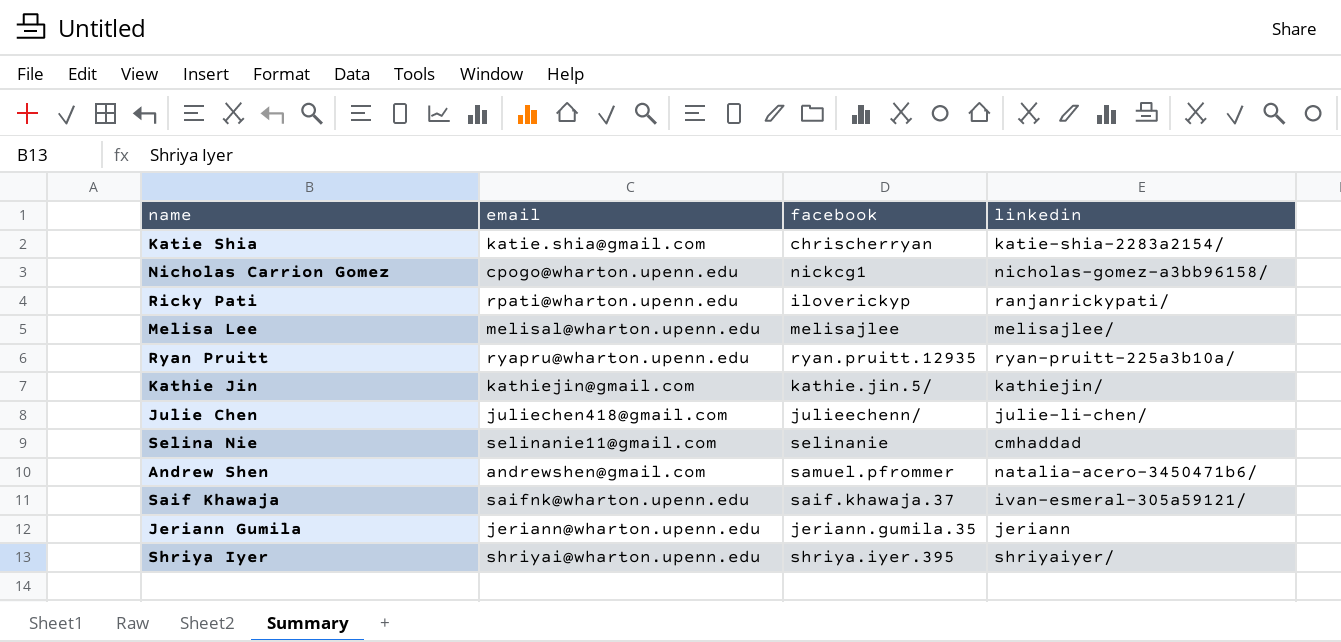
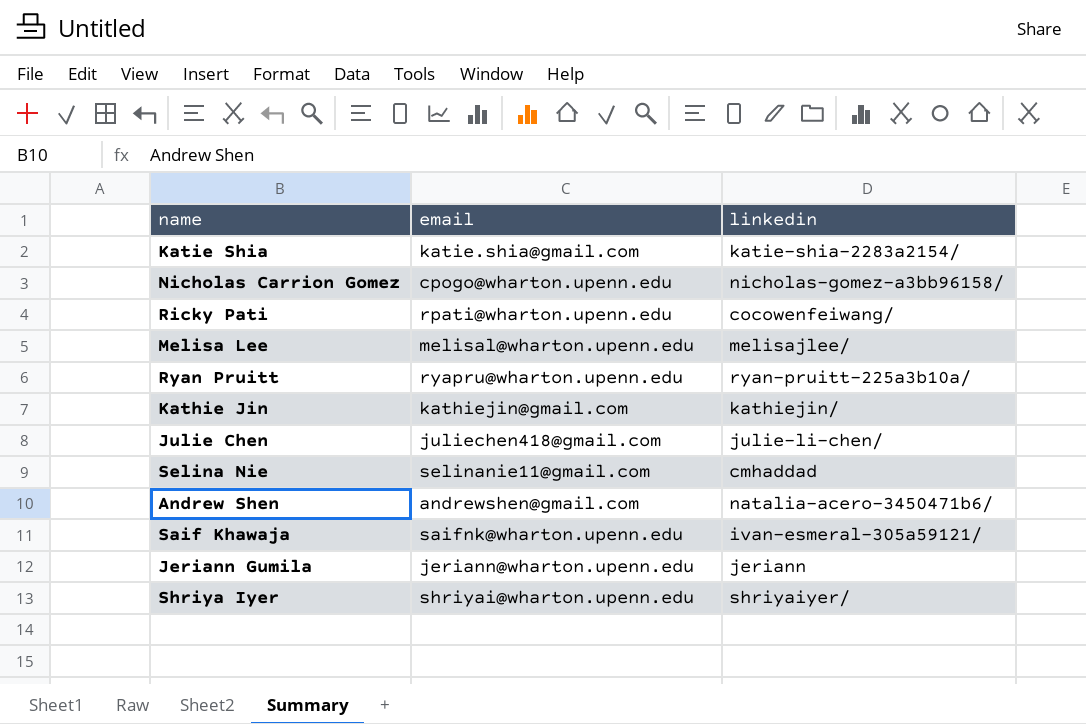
column facebook | position: 3 -> none
Ricky Pati | linkedin: ranjanrickypati/ -> cocowenfeiwang/

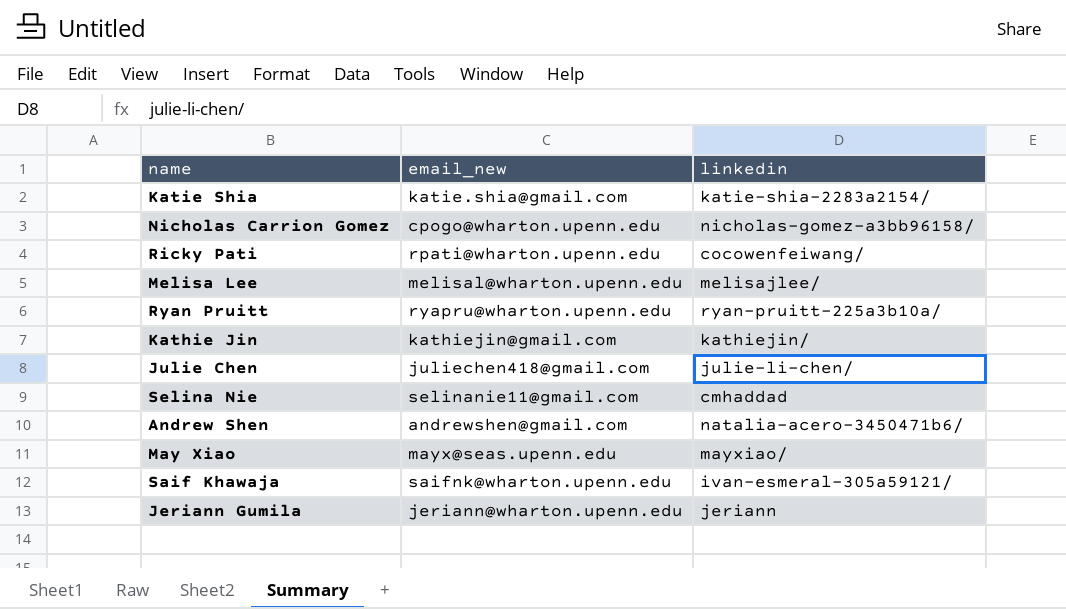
column name: email -> email_new
row Shriya Iyer: shriyai@wharton.upenn.edu | shriyaiyer/ -> none
row May Xiao: none -> mayx@seas.upenn.edu | mayxiao/

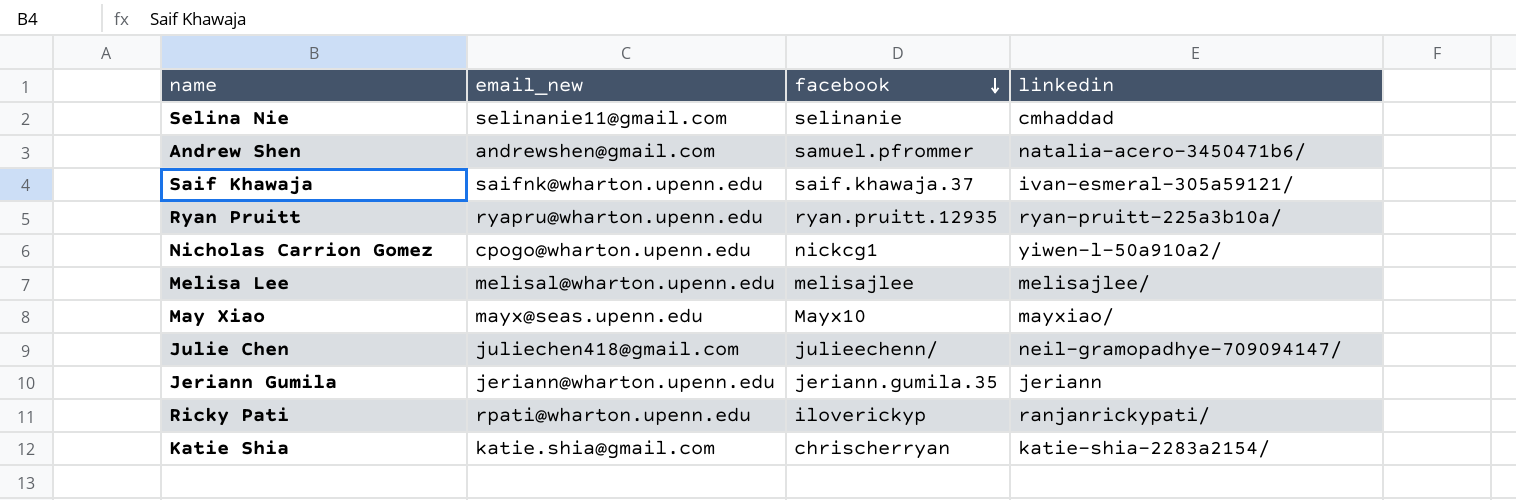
row order: none -> facebook descending
column facebook | position: none -> 3
row Kathie Jin: kathiejin@gmail.com | kathiejin/ -> none
Nicholas Carrion Gomez | linkedin: nicholas-gomez-a3bb96158/ -> yiwen-l-50a910a2/
Julie Chen | linkedin: julie-li-chen/ -> neil-gramopadhye-709094147/
Ricky Pati | linkedin: cocowenfeiwang/ -> ranjanrickypati/

